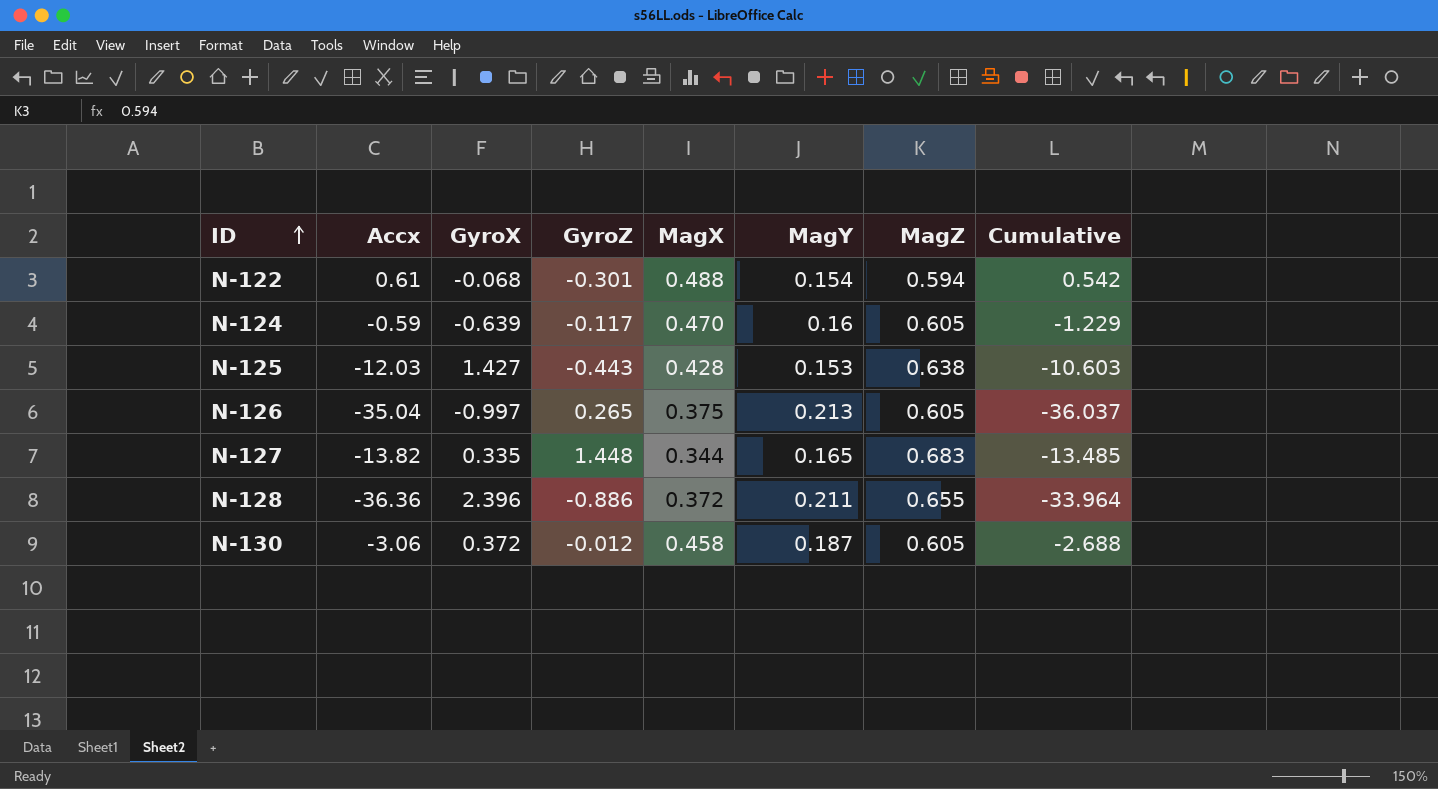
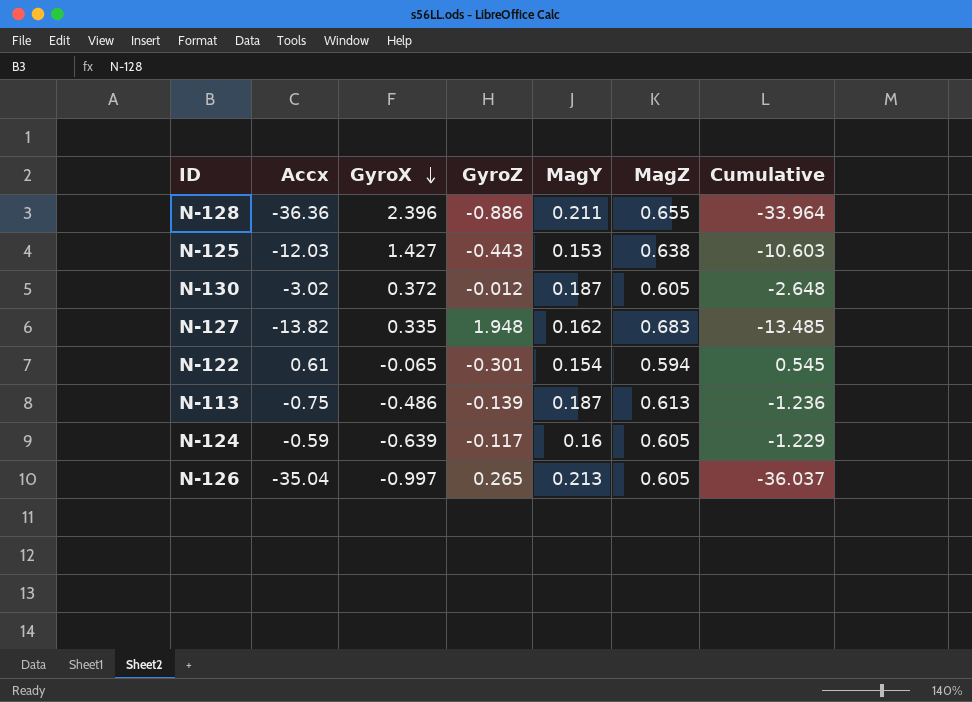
row order: ID ascending -> GyroX descending
column MagX | position: 5 -> none
N-130 | Accx: -3.06 -> -3.02
N-130 | Cumulative: -2.688 -> -2.648
N-127 | GyroZ: 1.448 -> 1.948
N-127 | MagY: 0.165 -> 0.162
N-122 | GyroX: -0.068 -> -0.065
N-122 | Cumulative: 0.542 -> 0.545
row N-113: none -> -0.75 | -0.486 | -0.139 | 0.187 | 0.613 | -1.236

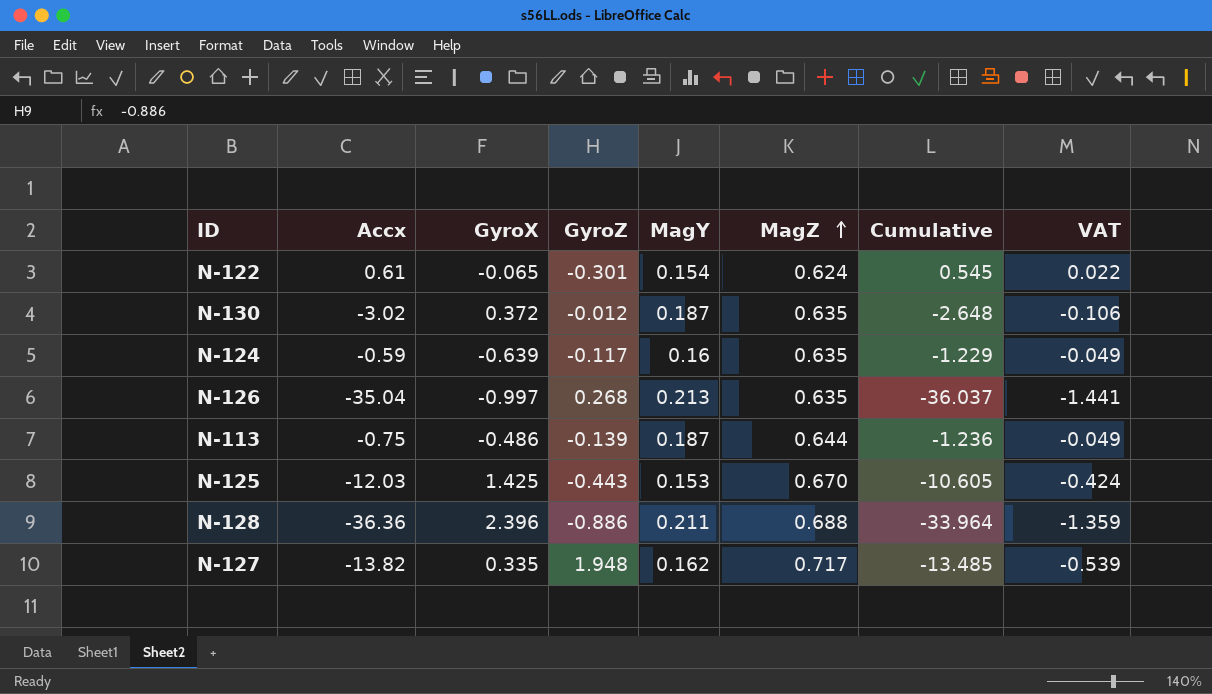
row order: GyroX descending -> MagZ ascending
column VAT | formula: none -> [Cumulative] * 0.04
N-122 | MagZ: 0.594 -> 0.624
N-130 | MagZ: 0.605 -> 0.635
N-124 | MagZ: 0.605 -> 0.635
N-126 | GyroZ: 0.265 -> 0.268
N-126 | MagZ: 0.605 -> 0.635
N-113 | MagZ: 0.613 -> 0.644
N-125 | GyroX: 1.427 -> 1.425
N-125 | MagZ: 0.638 -> 0.670
N-125 | Cumulative: -10.603 -> -10.605
N-128 | MagZ: 0.655 -> 0.688
N-127 | MagZ: 0.683 -> 0.717

